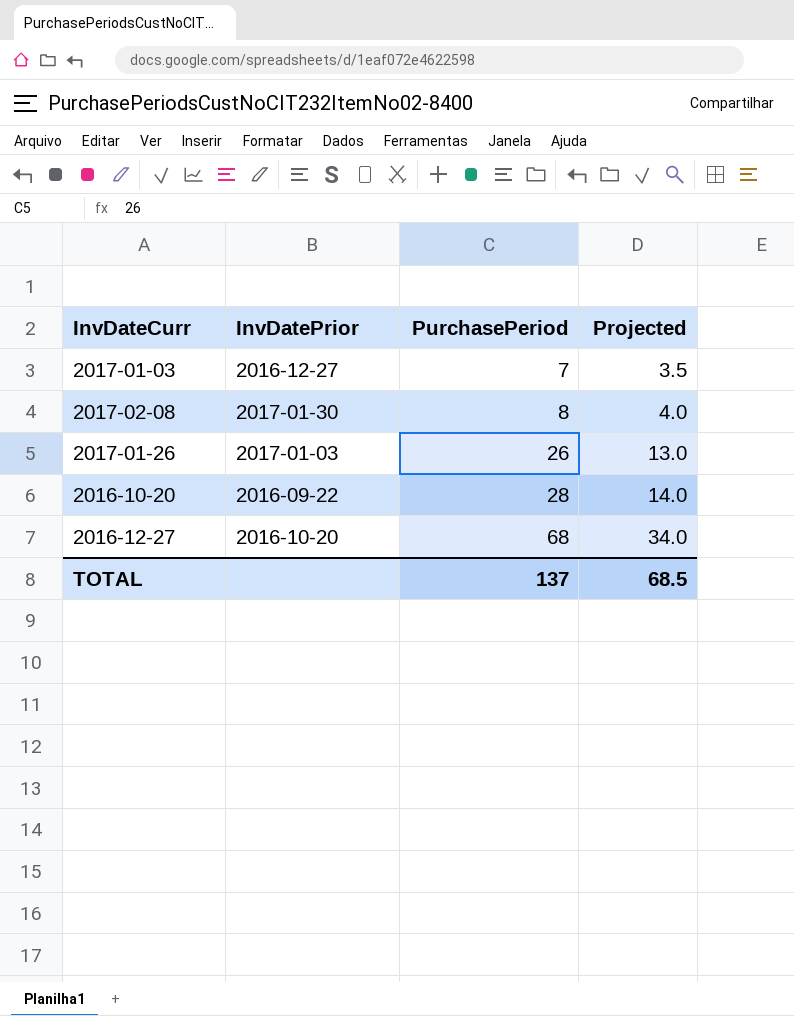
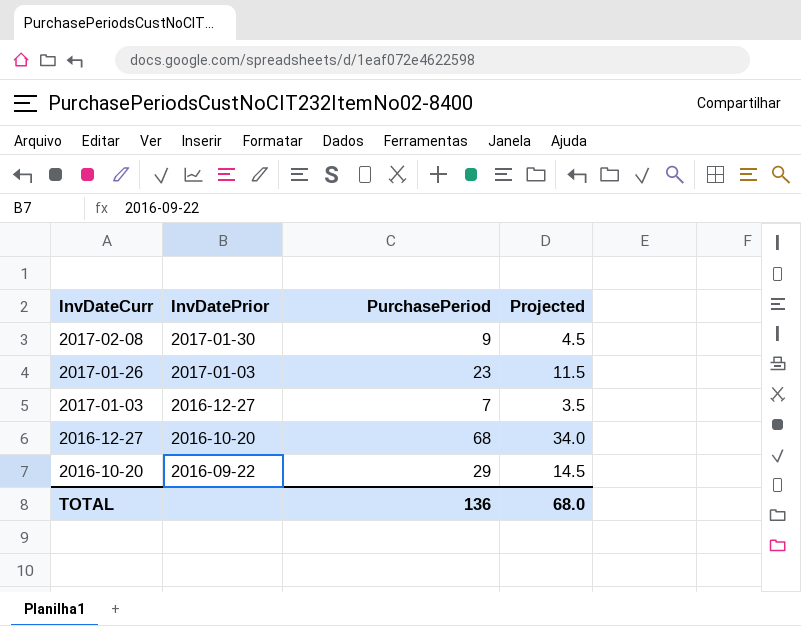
row order: PurchasePeriod ascending -> InvDateCurr descending
2017-02-08 | PurchasePeriod: 8 -> 9
2017-02-08 | Projected: 4.0 -> 4.5
2017-01-26 | PurchasePeriod: 26 -> 23
2017-01-26 | Projected: 13.0 -> 11.5
2016-10-20 | PurchasePeriod: 28 -> 29
2016-10-20 | Projected: 14.0 -> 14.5
TOTAL | PurchasePeriod: 137 -> 136
TOTAL | Projected: 68.5 -> 68.0

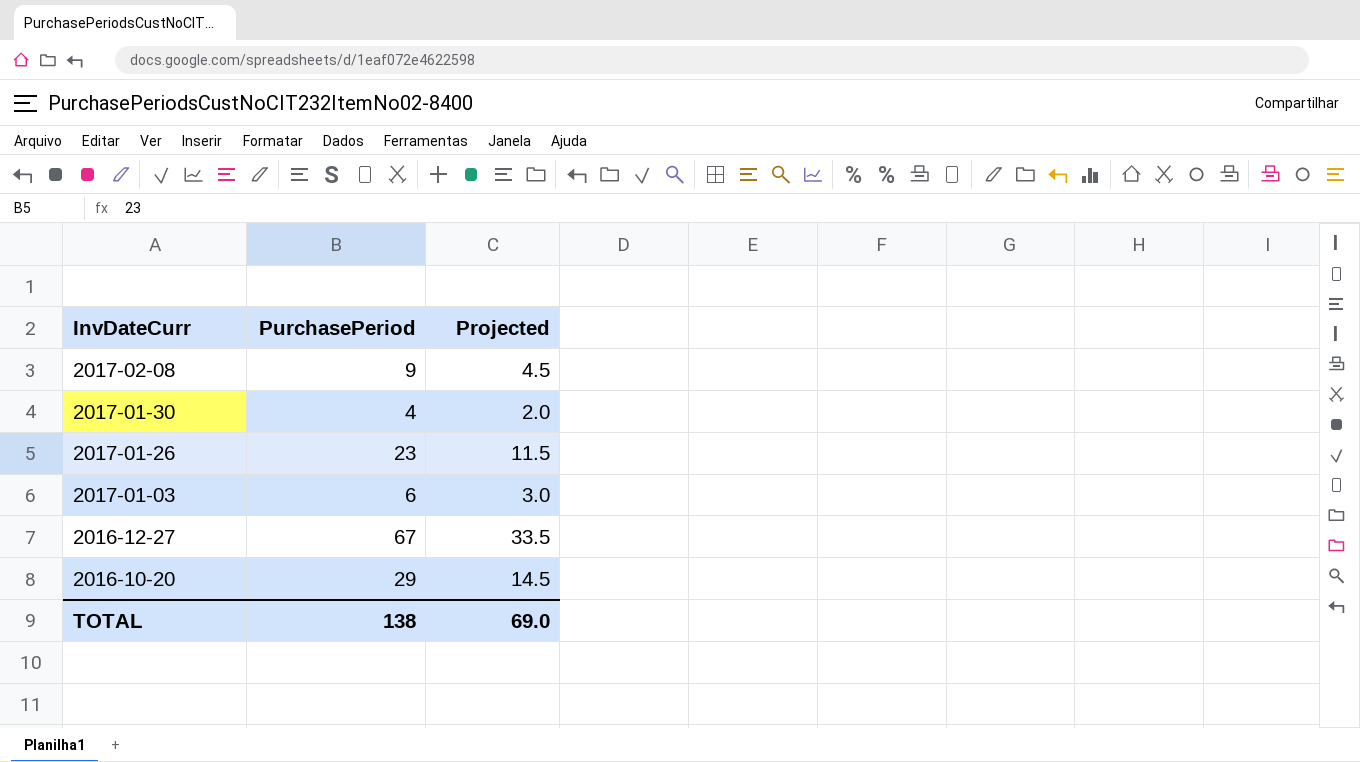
column InvDatePrior | position: 2 -> none
row 2017-01-30: none -> 4 | 2.0
2017-01-03 | PurchasePeriod: 7 -> 6
2017-01-03 | Projected: 3.5 -> 3.0
2016-12-27 | PurchasePeriod: 68 -> 67
2016-12-27 | Projected: 34.0 -> 33.5
TOTAL | PurchasePeriod: 136 -> 138
TOTAL | Projected: 68.0 -> 69.0

